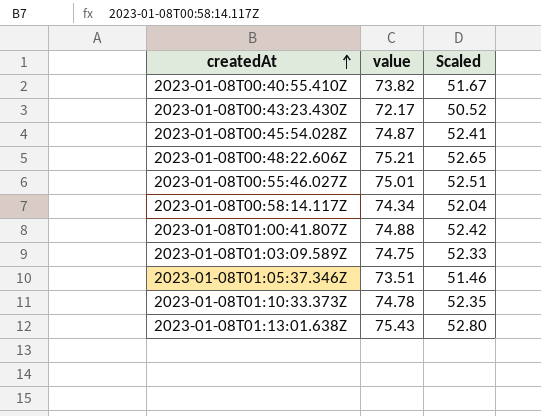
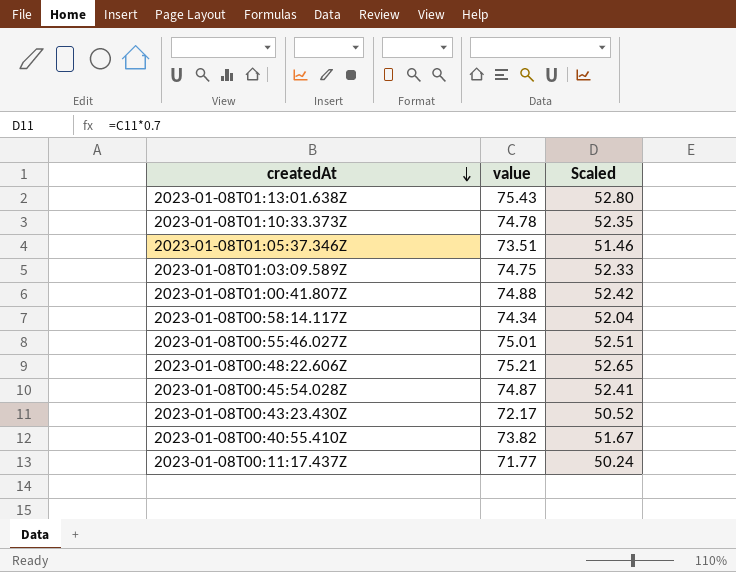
row order: createdAt ascending -> createdAt descending
row 2023-01-08T00:11:17.437Z: none -> 71.77 | 50.24

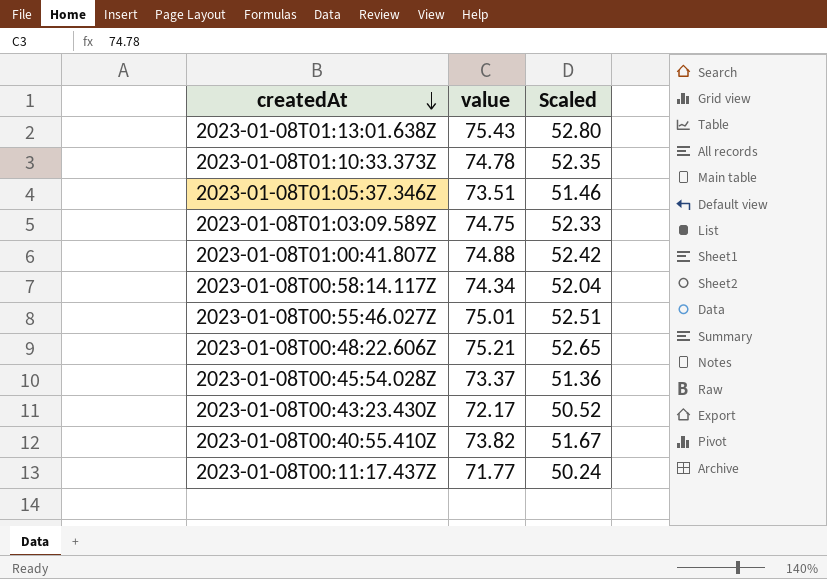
2023-01-08T00:45:54.028Z | value: 74.87 -> 73.37
2023-01-08T00:45:54.028Z | Scaled: 52.41 -> 51.36

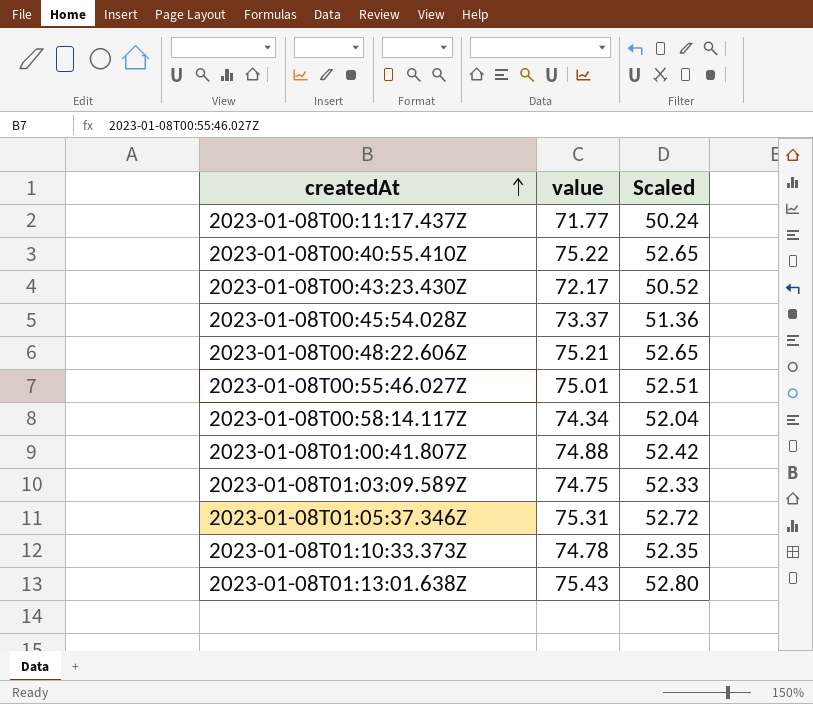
row order: createdAt descending -> createdAt ascending
2023-01-08T00:40:55.410Z | value: 73.82 -> 75.22
2023-01-08T00:40:55.410Z | Scaled: 51.67 -> 52.65
2023-01-08T01:05:37.346Z | value: 73.51 -> 75.31
2023-01-08T01:05:37.346Z | Scaled: 51.46 -> 52.72

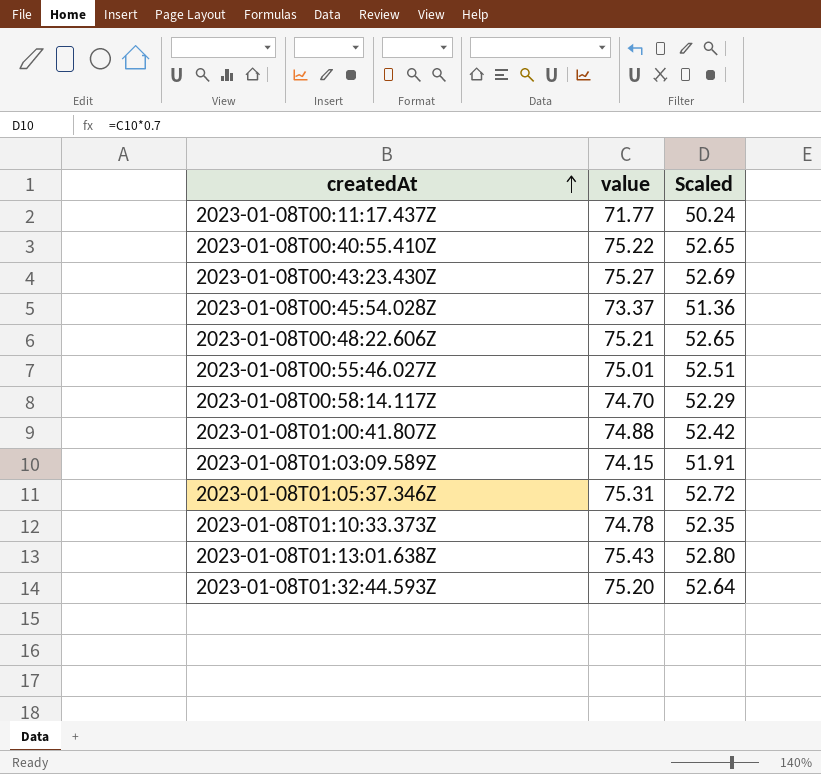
2023-01-08T00:43:23.430Z | value: 72.17 -> 75.27
2023-01-08T00:43:23.430Z | Scaled: 50.52 -> 52.69
2023-01-08T00:58:14.117Z | value: 74.34 -> 74.70
2023-01-08T00:58:14.117Z | Scaled: 52.04 -> 52.29
2023-01-08T01:03:09.589Z | value: 74.75 -> 74.15
2023-01-08T01:03:09.589Z | Scaled: 52.33 -> 51.91
row 2023-01-08T01:32:44.593Z: none -> 75.20 | 52.64

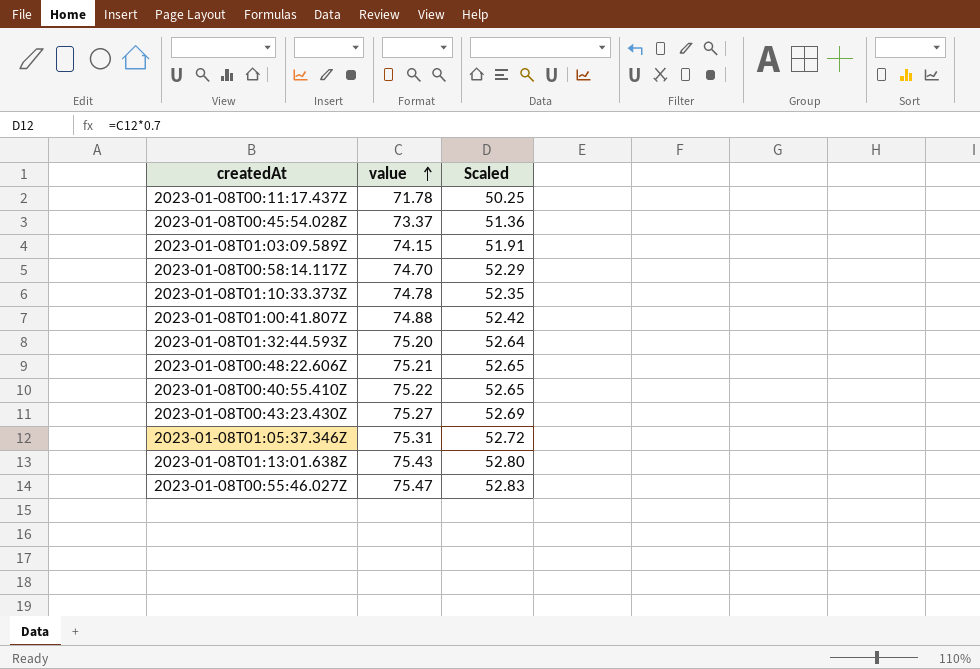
row order: createdAt ascending -> value ascending
2023-01-08T00:11:17.437Z | value: 71.77 -> 71.78
2023-01-08T00:11:17.437Z | Scaled: 50.24 -> 50.25
2023-01-08T00:55:46.027Z | value: 75.01 -> 75.47
2023-01-08T00:55:46.027Z | Scaled: 52.51 -> 52.83

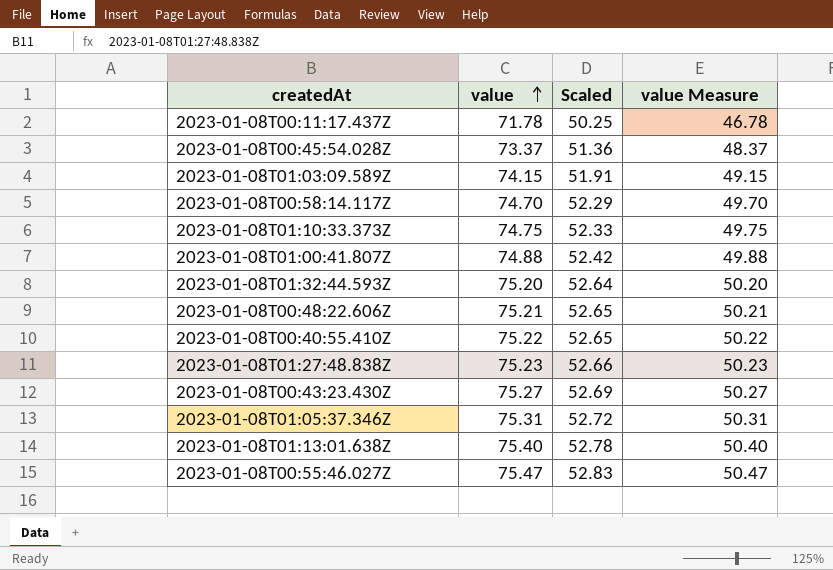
column value Measure | formula: none -> [value] - 25
2023-01-08T01:10:33.373Z | value: 74.78 -> 74.75
2023-01-08T01:10:33.373Z | Scaled: 52.35 -> 52.33
row 2023-01-08T01:27:48.838Z: none -> 75.23 | 52.66 | 50.23
2023-01-08T01:13:01.638Z | value: 75.43 -> 75.40
2023-01-08T01:13:01.638Z | Scaled: 52.80 -> 52.78

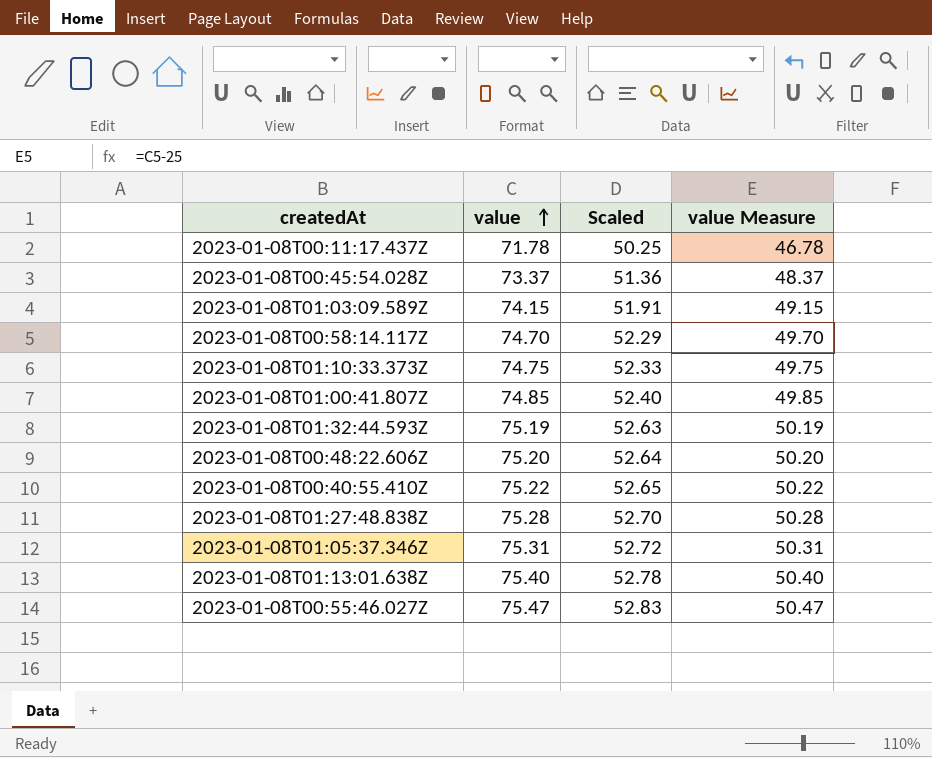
row 2023-01-08T00:43:23.430Z: 75.27 | 52.69 | 50.27 -> none
2023-01-08T01:00:41.807Z | value: 74.88 -> 74.85
2023-01-08T01:00:41.807Z | Scaled: 52.42 -> 52.40
2023-01-08T01:00:41.807Z | value Measure: 49.88 -> 49.85
2023-01-08T01:32:44.593Z | value: 75.20 -> 75.19
2023-01-08T01:32:44.593Z | Scaled: 52.64 -> 52.63
2023-01-08T01:32:44.593Z | value Measure: 50.20 -> 50.19
2023-01-08T00:48:22.606Z | value: 75.21 -> 75.20
2023-01-08T00:48:22.606Z | Scaled: 52.65 -> 52.64
2023-01-08T00:48:22.606Z | value Measure: 50.21 -> 50.20
2023-01-08T01:27:48.838Z | value: 75.23 -> 75.28
2023-01-08T01:27:48.838Z | Scaled: 52.66 -> 52.70
2023-01-08T01:27:48.838Z | value Measure: 50.23 -> 50.28

